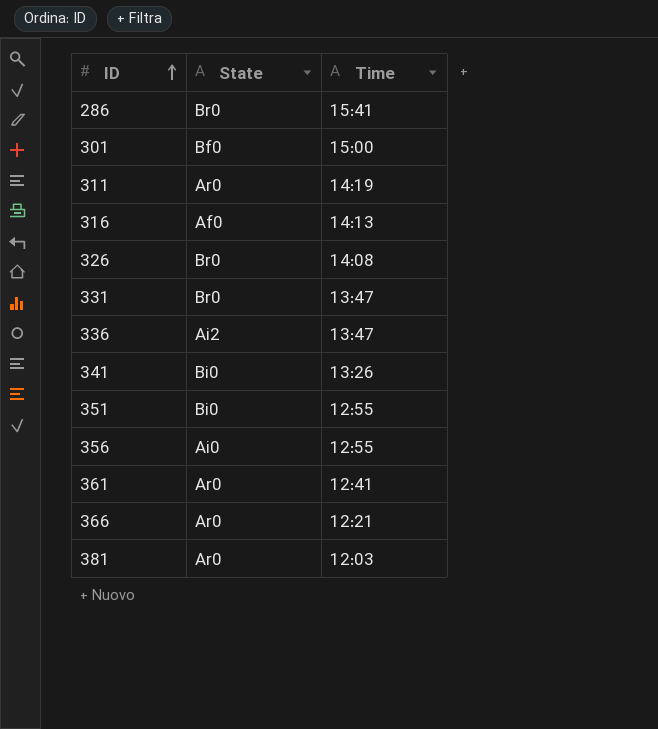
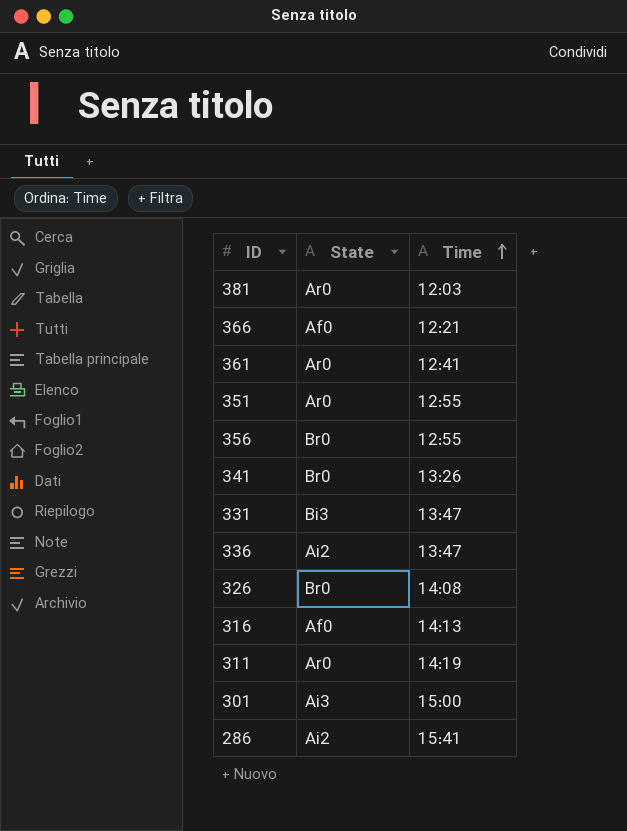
row order: ID ascending -> Time ascending
366 | State: Ar0 -> Af0
351 | State: Bi0 -> Ar0
356 | State: Ai0 -> Br0
341 | State: Bi0 -> Br0
331 | State: Br0 -> Bi3
301 | State: Bf0 -> Ai3
286 | State: Br0 -> Ai2

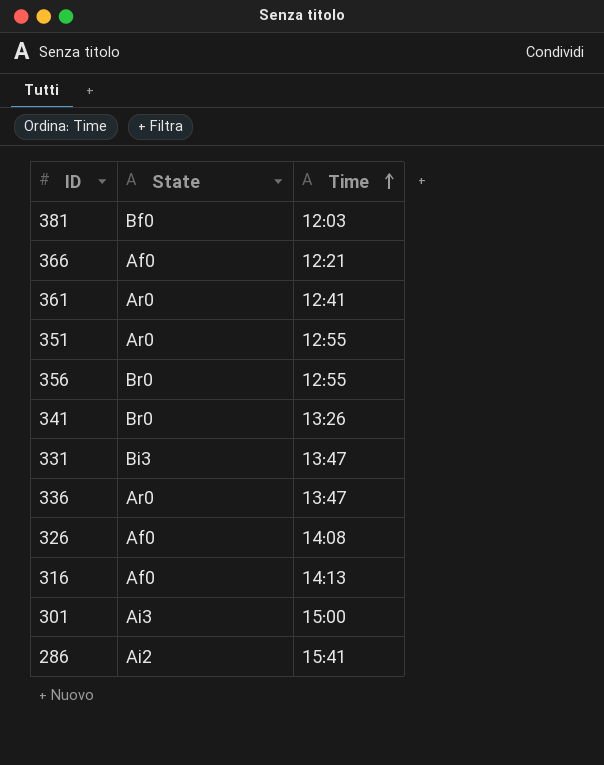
row 311: Ar0 | 14:19 -> none
381 | State: Ar0 -> Bf0
336 | State: Ai2 -> Ar0
326 | State: Br0 -> Af0

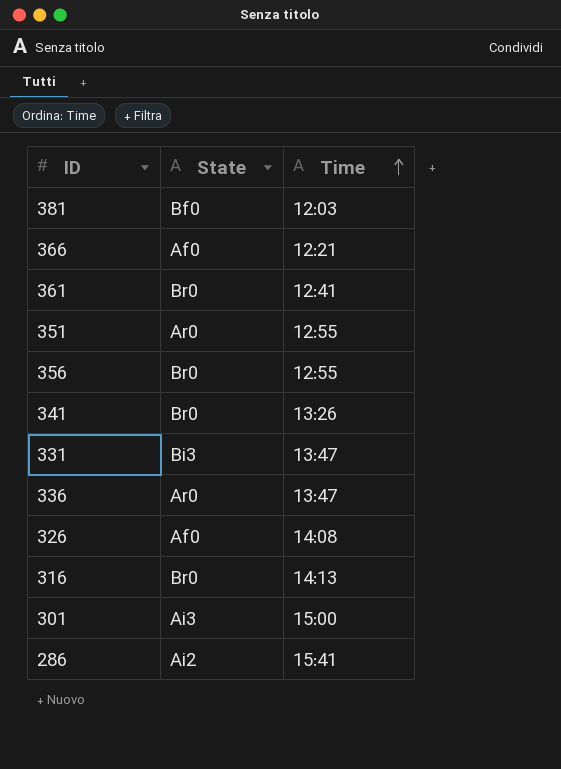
361 | State: Ar0 -> Br0
316 | State: Af0 -> Br0

